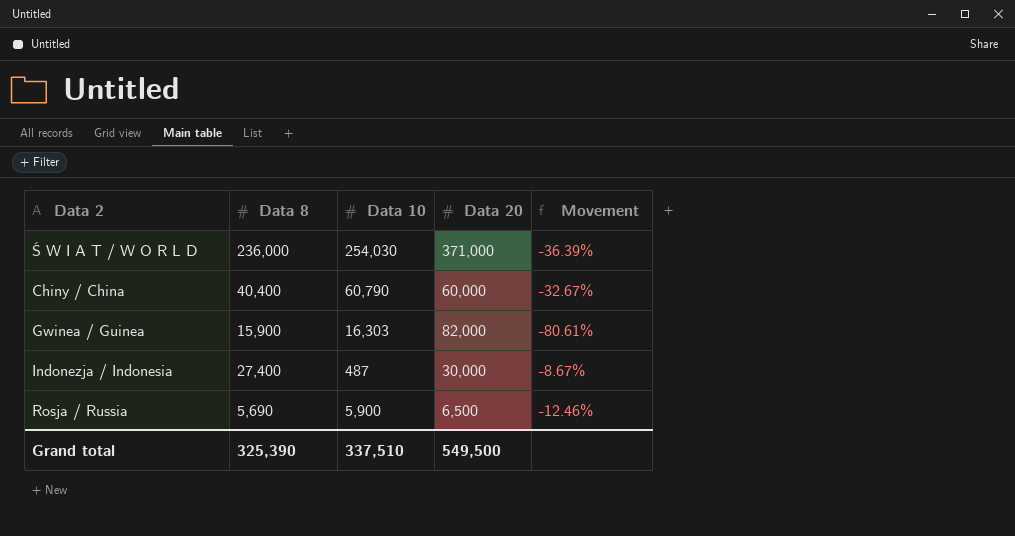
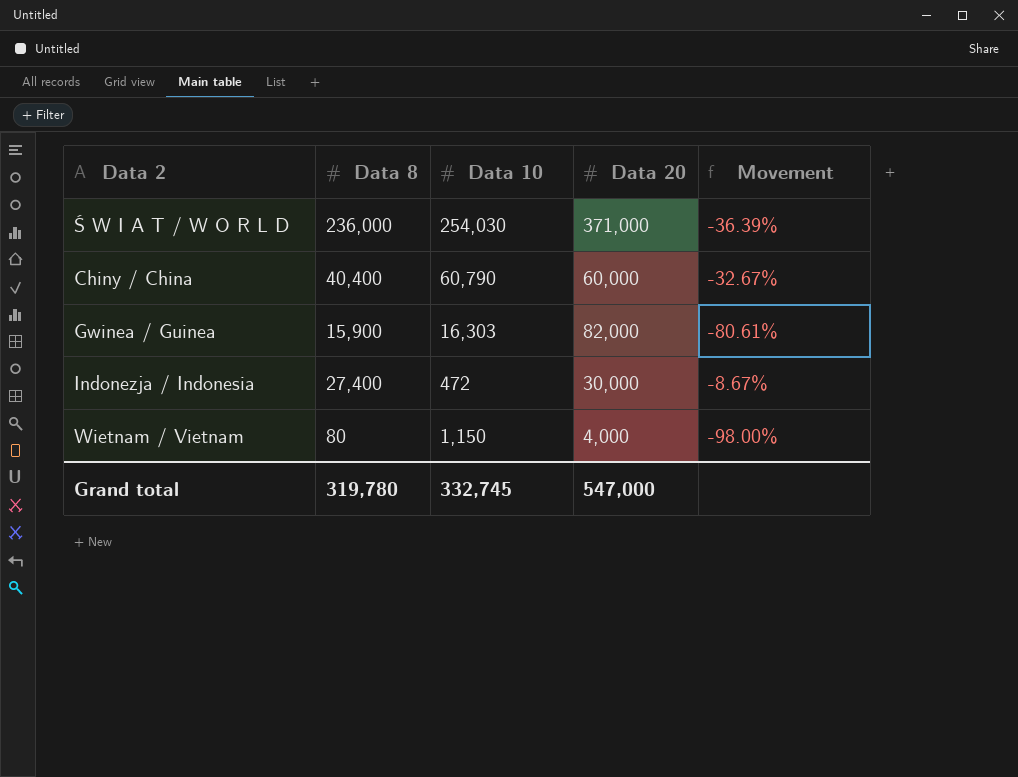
row Rosja / Russia: 5,690 | 5,900 | 6,500 | -12.46% -> none
Indonezja / Indonesia | Data 10: 487 -> 472
row Wietnam / Vietnam: none -> 80 | 1,150 | 4,000 | -98.00%
Grand total | Data 8: 325,390 -> 319,780
Grand total | Data 10: 337,510 -> 332,745
Grand total | Data 20: 549,500 -> 547,000

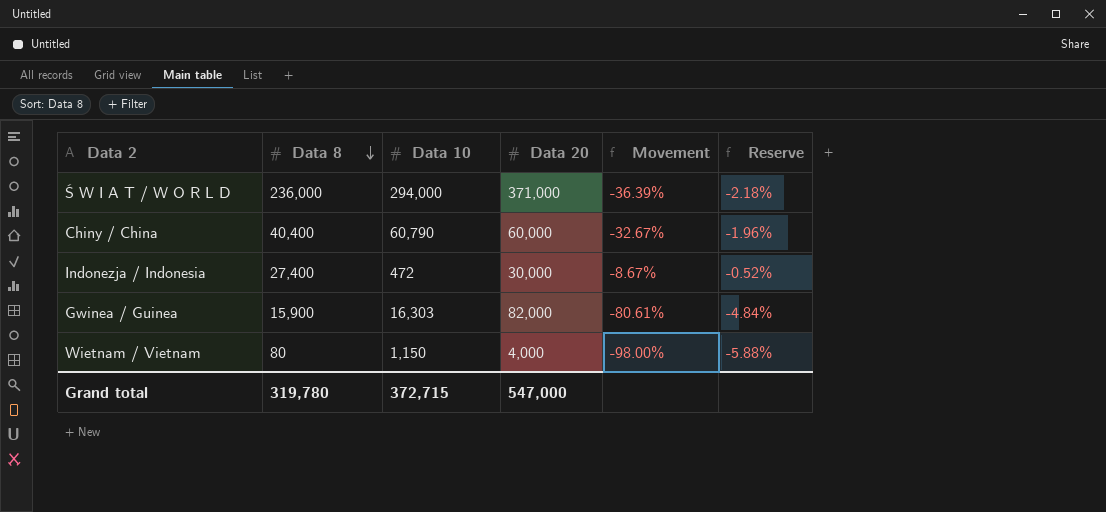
row order: none -> Data 8 descending
column Reserve | formula: none -> [Movement] * 0.06
Ś W I A T / W O R L D | Data 10: 254,030 -> 294,000
Grand total | Data 10: 332,745 -> 372,715

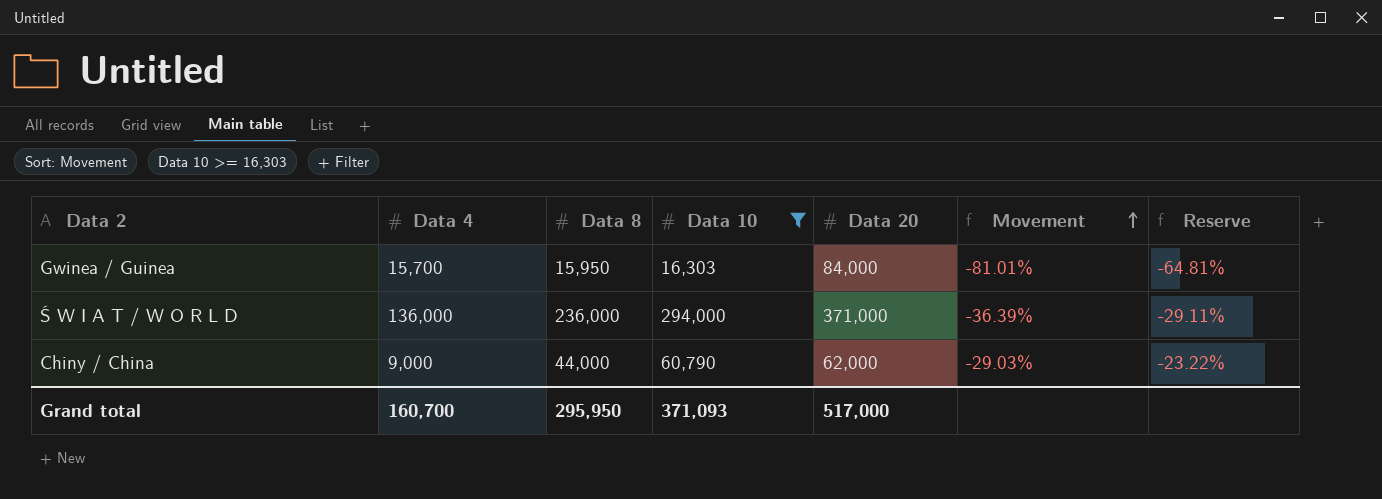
filter: none -> Data 10 >= 16,303
row order: Data 8 descending -> Movement ascending
column Data 4 | position: none -> 2
column Reserve | formula: [Movement] * 0.06 -> [Movement] * 0.8
Gwinea / Guinea | Data 8: 15,900 -> 15,950
Gwinea / Guinea | Data 20: 82,000 -> 84,000
Gwinea / Guinea | Movement: -80.61% -> -81.01%
Chiny / China | Data 8: 40,400 -> 44,000
Chiny / China | Data 20: 60,000 -> 62,000
Chiny / China | Movement: -32.67% -> -29.03%
Grand total | Data 8: 319,780 -> 295,950
Grand total | Data 10: 372,715 -> 371,093
Grand total | Data 20: 547,000 -> 517,000

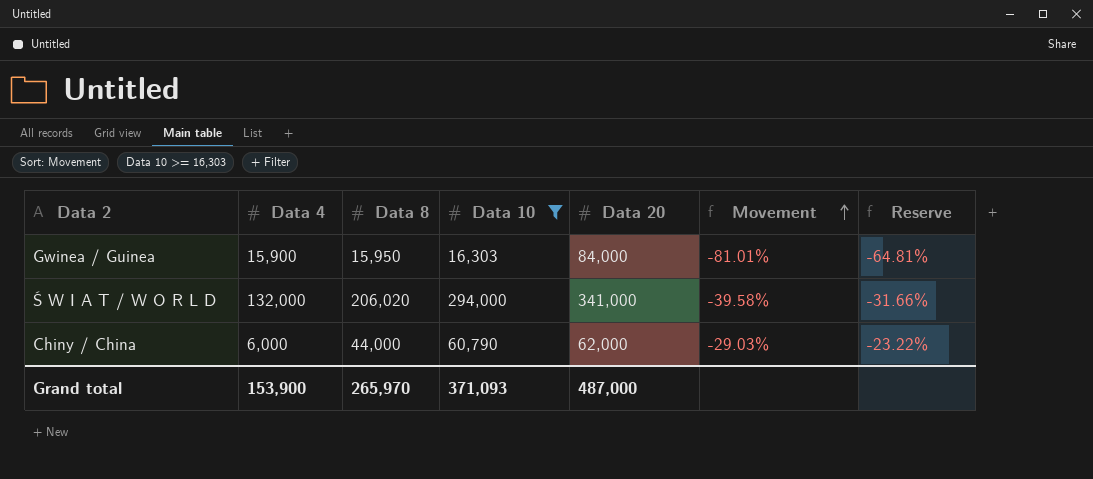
Gwinea / Guinea | Data 4: 15,700 -> 15,900
Ś W I A T / W O R L D | Data 4: 136,000 -> 132,000
Ś W I A T / W O R L D | Data 8: 236,000 -> 206,020
Ś W I A T / W O R L D | Data 20: 371,000 -> 341,000
Ś W I A T / W O R L D | Movement: -36.39% -> -39.58%
Ś W I A T / W O R L D | Reserve: -29.11% -> -31.66%
Chiny / China | Data 4: 9,000 -> 6,000
Grand total | Data 4: 160,700 -> 153,900
Grand total | Data 8: 295,950 -> 265,970
Grand total | Data 20: 517,000 -> 487,000

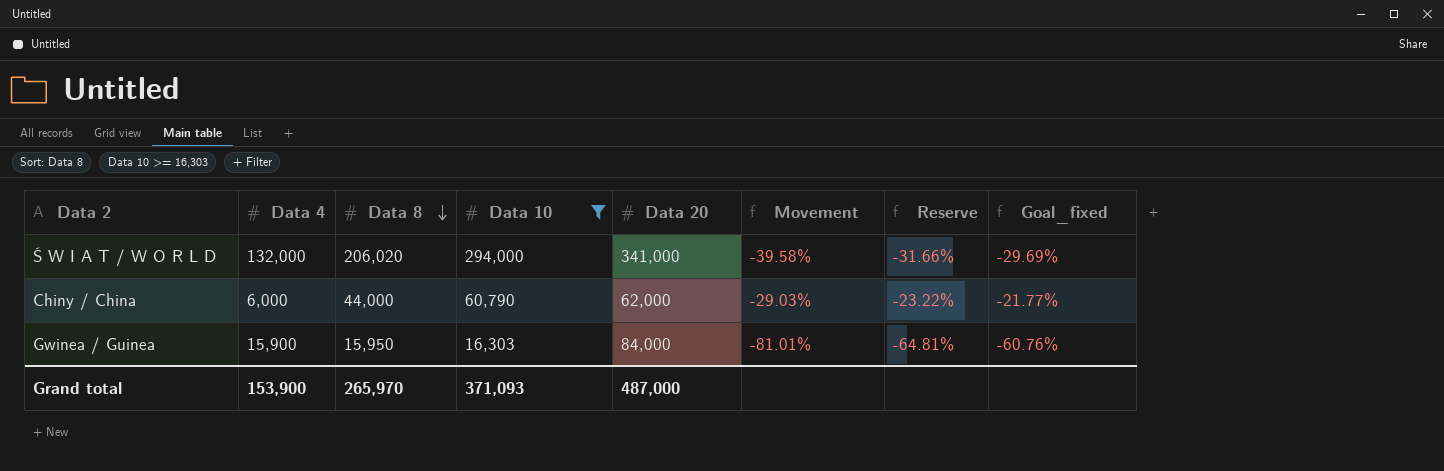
row order: Movement ascending -> Data 8 descending
column Goal_fixed | formula: none -> [Movement] * 0.75

